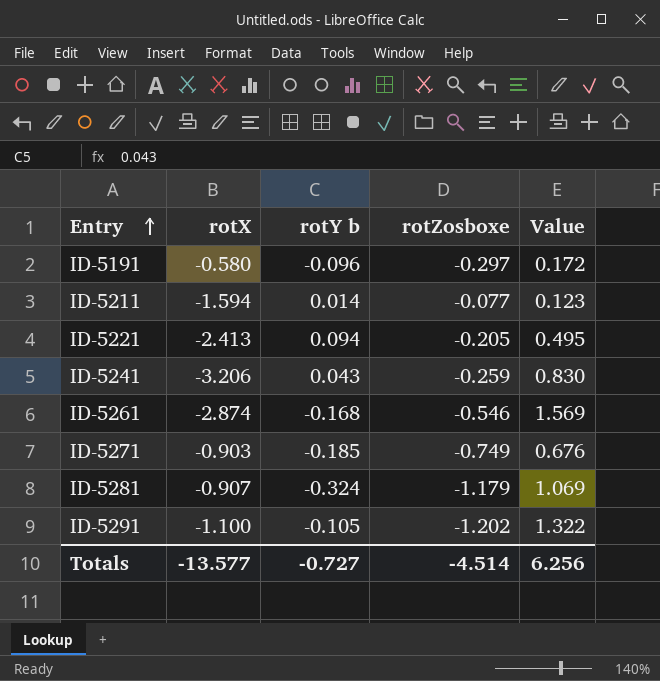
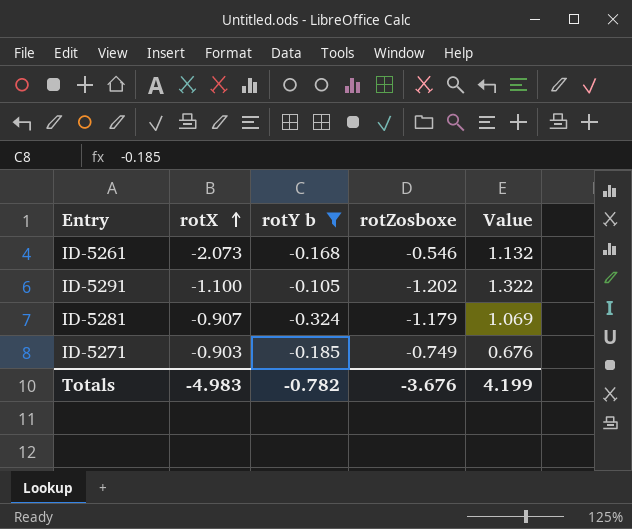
filter: none -> rotY b <= -0.105
row order: Entry ascending -> rotX ascending
ID-5261 | rotX: -2.874 -> -2.073
ID-5261 | Value: 1.569 -> 1.132
Totals | rotX: -13.577 -> -4.983
Totals | rotY b: -0.727 -> -0.782
Totals | rotZosboxe: -4.514 -> -3.676
Totals | Value: 6.256 -> 4.199

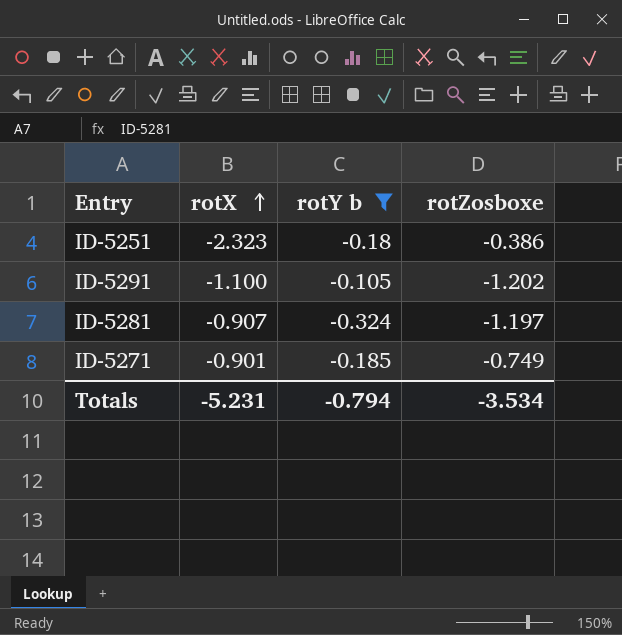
column Value | formula: [rotX] * [rotZosboxe] -> none
row ID-5261: -2.073 | -0.168 | -0.546 | 1.132 -> none
row ID-5251: none -> -2.323 | -0.18 | -0.386
ID-5281 | rotZosboxe: -1.179 -> -1.197
ID-5271 | rotX: -0.903 -> -0.901
Totals | rotX: -4.983 -> -5.231
Totals | rotY b: -0.782 -> -0.794
Totals | rotZosboxe: -3.676 -> -3.534

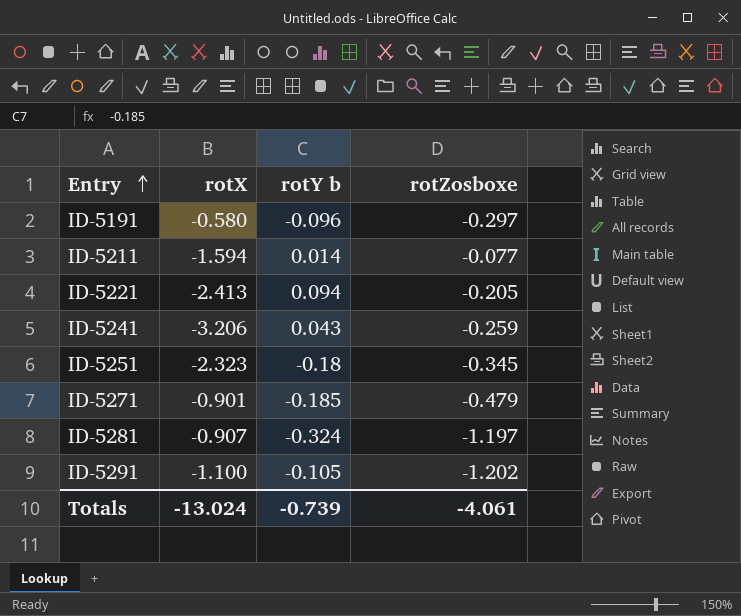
filter: rotY b <= -0.105 -> none
row order: rotX ascending -> Entry ascending
ID-5251 | rotZosboxe: -0.386 -> -0.345
ID-5271 | rotZosboxe: -0.749 -> -0.479
Totals | rotX: -5.231 -> -13.024
Totals | rotY b: -0.794 -> -0.739
Totals | rotZosboxe: -3.534 -> -4.061

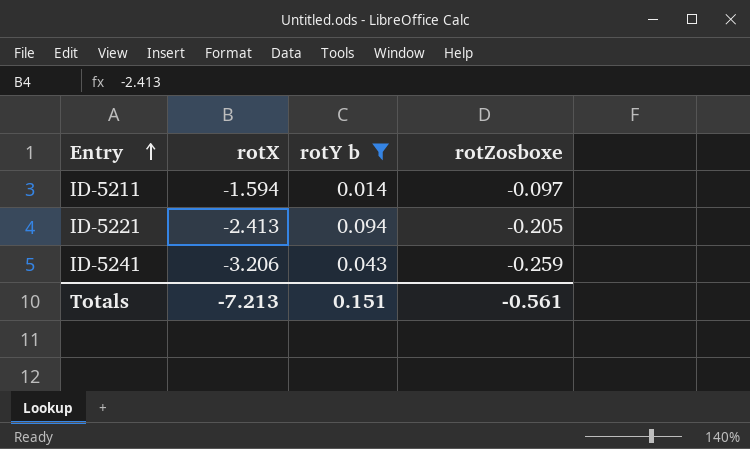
filter: none -> rotY b >= 0.014
ID-5211 | rotZosboxe: -0.077 -> -0.097
Totals | rotX: -13.024 -> -7.213
Totals | rotY b: -0.739 -> 0.151
Totals | rotZosboxe: -4.061 -> -0.561

